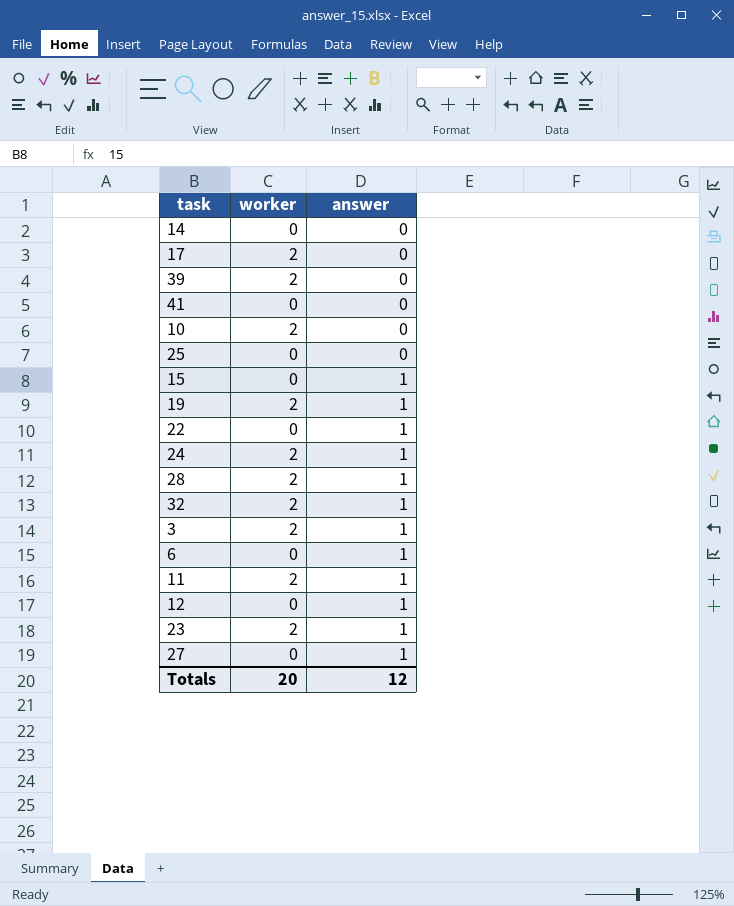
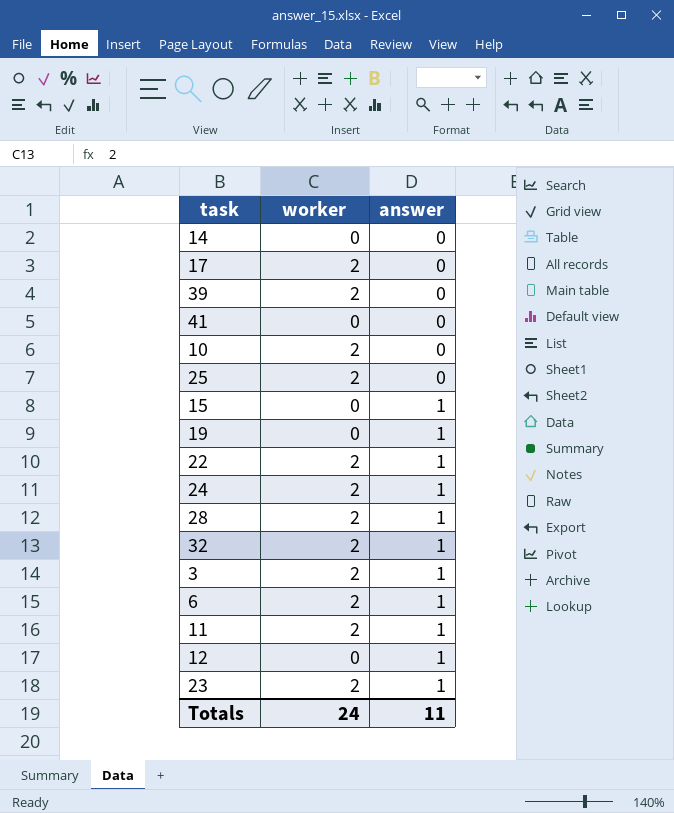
row 27: 0 | 1 -> none
25 | worker: 0 -> 2
19 | worker: 2 -> 0
22 | worker: 0 -> 2
6 | worker: 0 -> 2
Totals | worker: 20 -> 24
Totals | answer: 12 -> 11

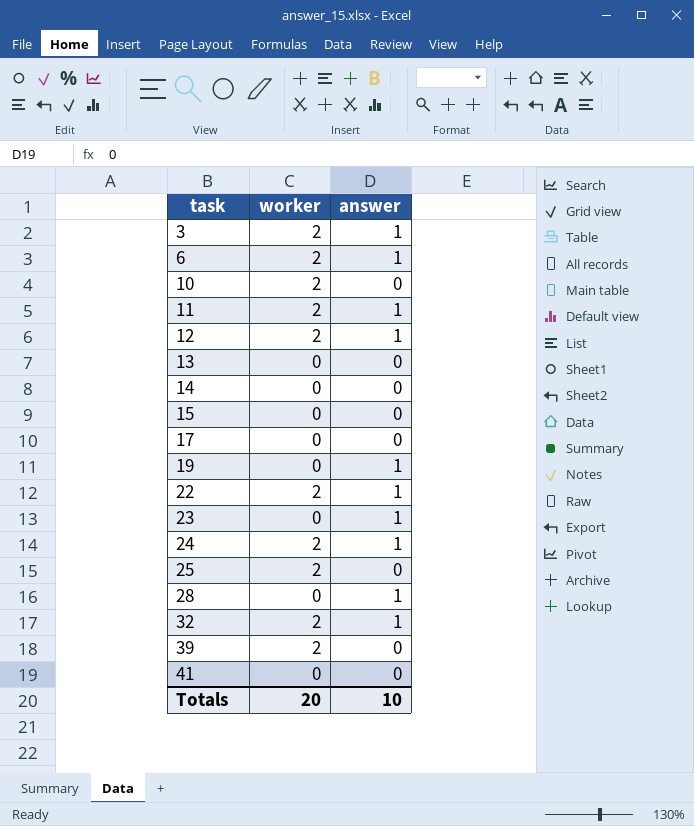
row order: answer ascending -> task ascending
12 | worker: 0 -> 2
row 13: none -> 0 | 0
15 | answer: 1 -> 0
17 | worker: 2 -> 0
23 | worker: 2 -> 0
28 | worker: 2 -> 0
Totals | worker: 24 -> 20
Totals | answer: 11 -> 10

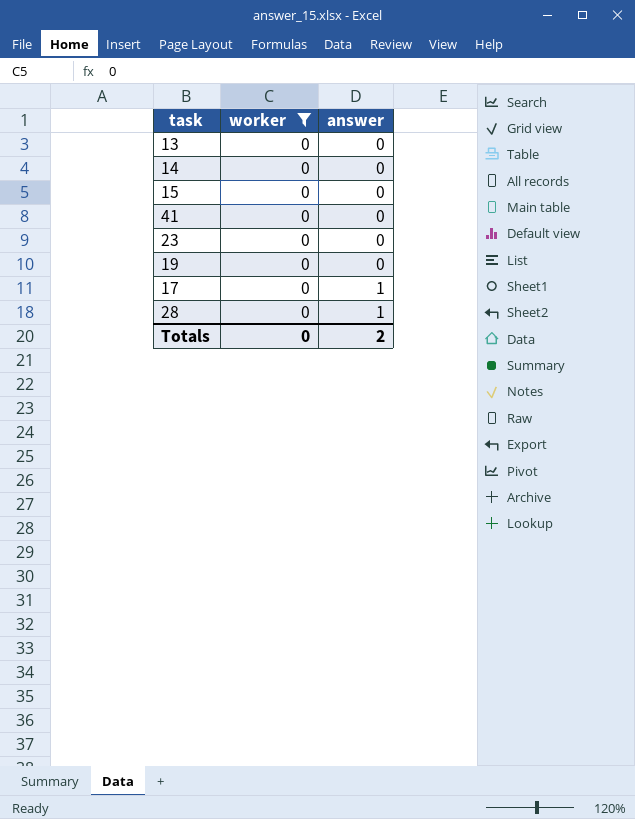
filter: none -> worker = 0
row order: task ascending -> answer ascending
23 | answer: 1 -> 0
19 | answer: 1 -> 0
17 | answer: 0 -> 1
Totals | worker: 20 -> 0
Totals | answer: 10 -> 2

